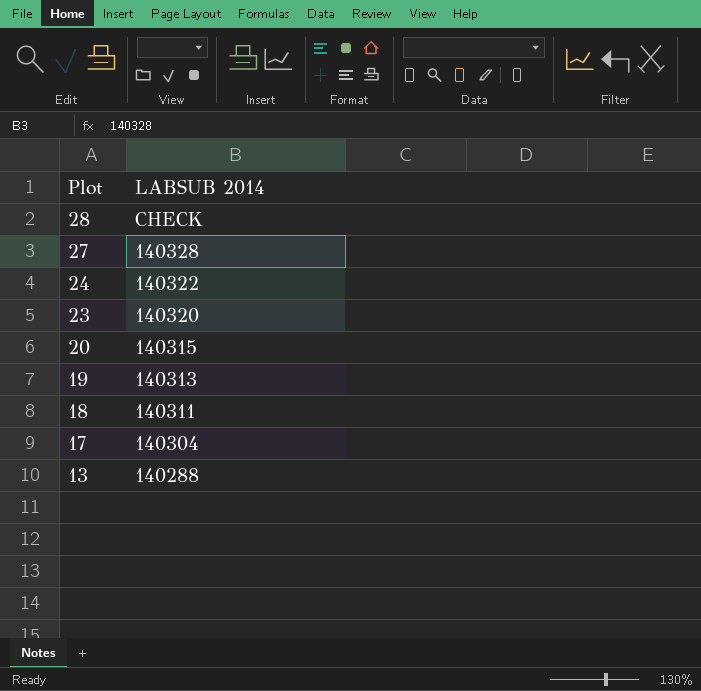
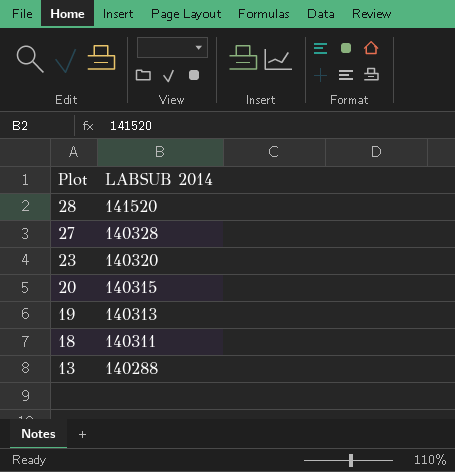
row 24: 140322 -> none
row 17: 140304 -> none
28 | LABSUB 2014: CHECK -> 141520

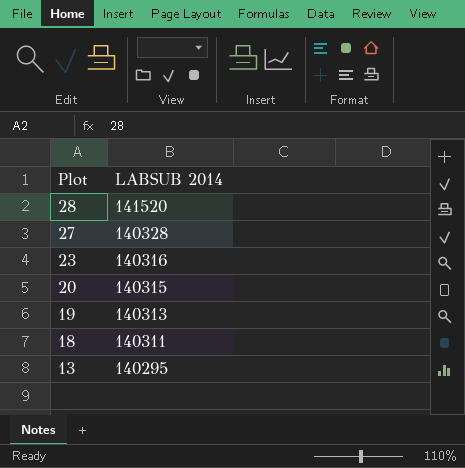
23 | LABSUB 2014: 140320 -> 140316
13 | LABSUB 2014: 140288 -> 140295

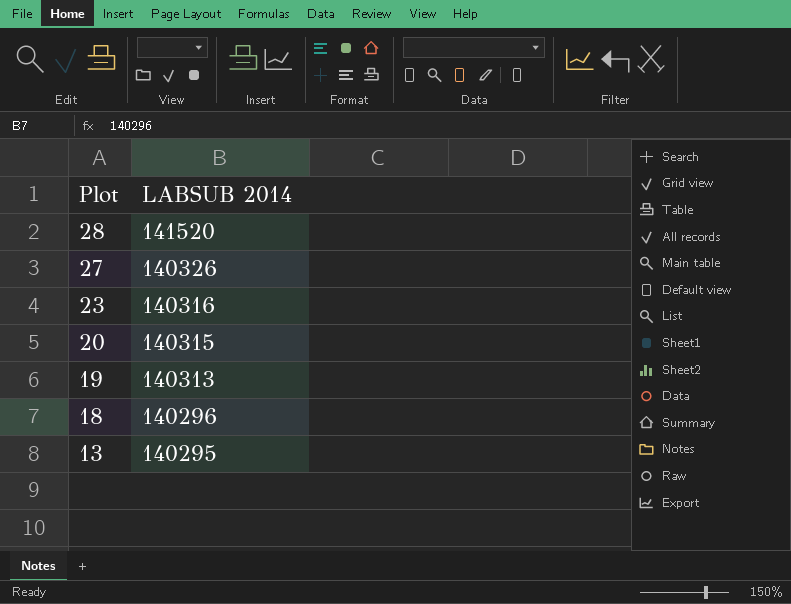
27 | LABSUB 2014: 140328 -> 140326
18 | LABSUB 2014: 140311 -> 140296

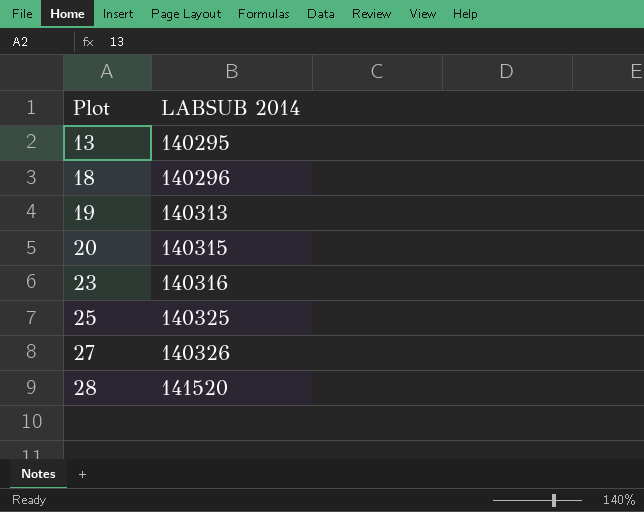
row order: Plot descending -> Plot ascending
row 25: none -> 140325

